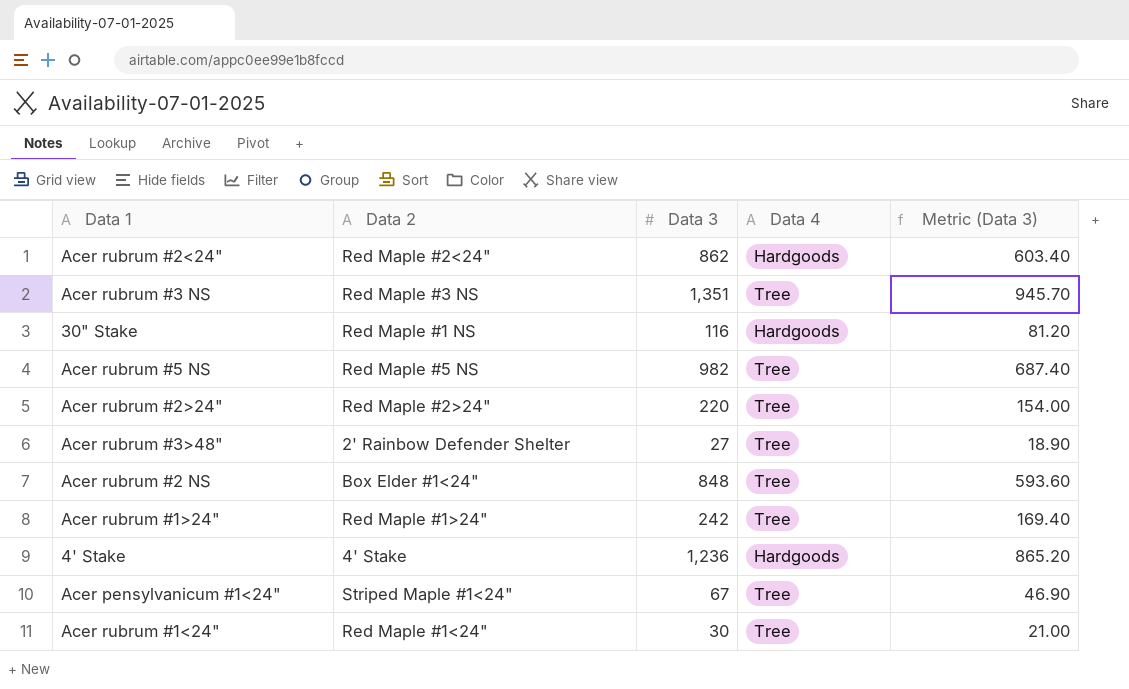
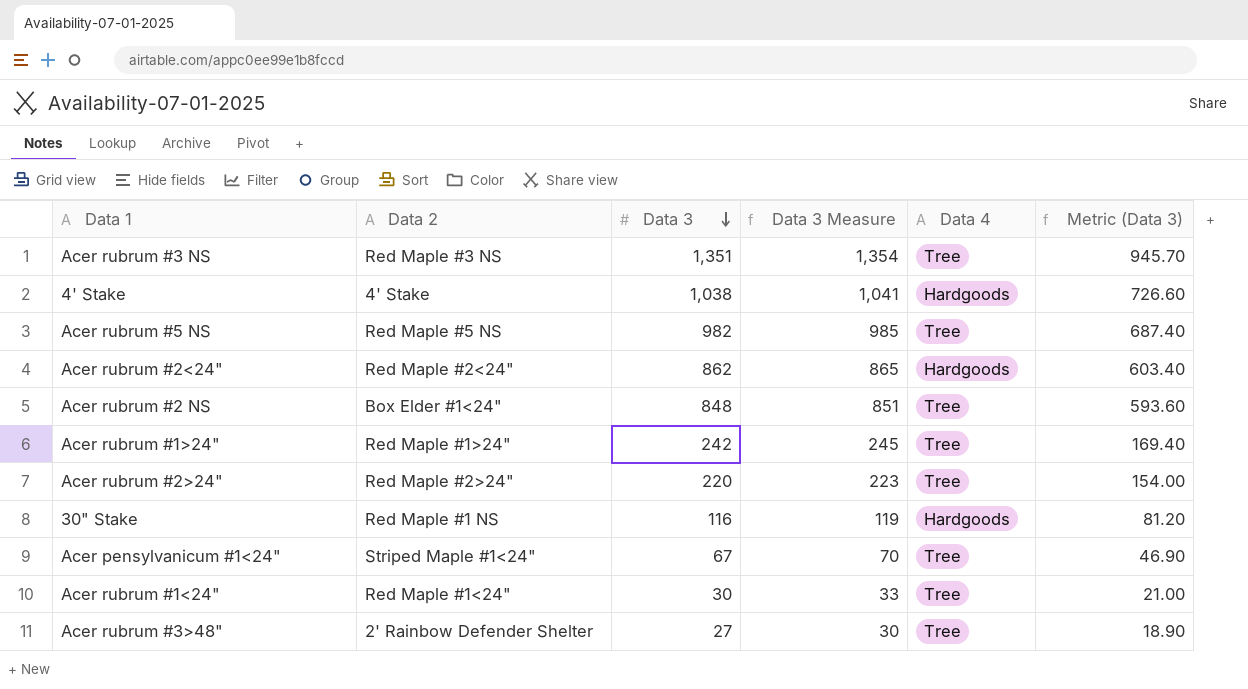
row order: none -> Data 3 descending
column Data 3 Measure | formula: none -> [Data 3] + 3
4' Stake | Data 3: 1,236 -> 1,038
4' Stake | Metric (Data 3): 865.20 -> 726.60

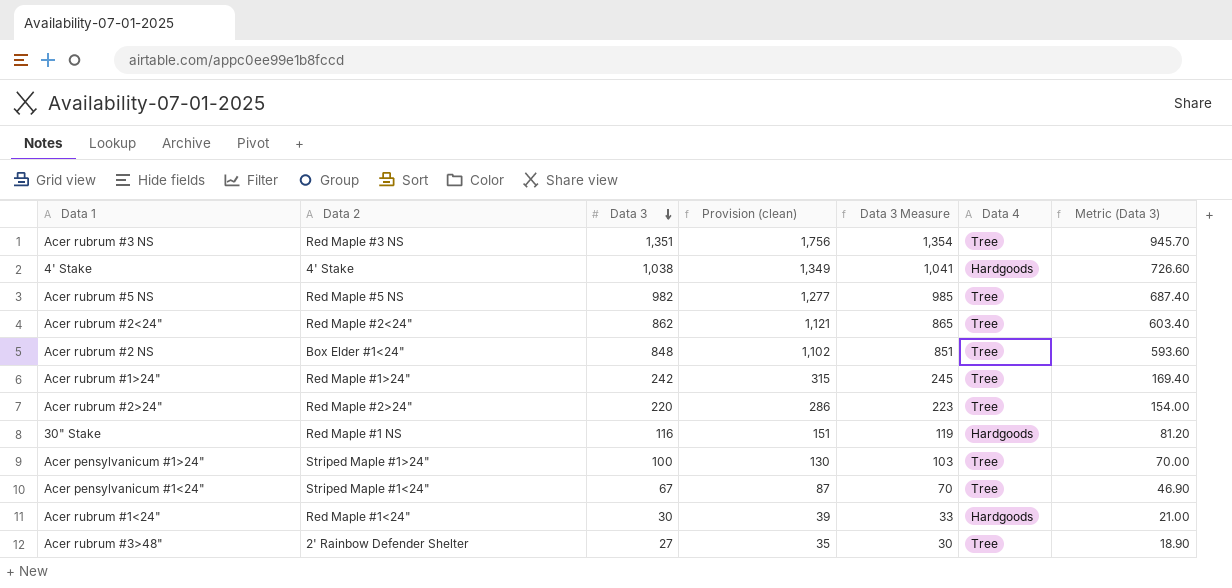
column Provision (clean) | formula: none -> [Data 3] * 1.3
Acer rubrum #2<24" | Data 4: Hardgoods -> Tree
row Acer pensylvanicum #1>24": none -> Striped Maple #1>24" | 100 | 130 | 103 | Tree | 70.00
Acer rubrum #1<24" | Data 4: Tree -> Hardgoods

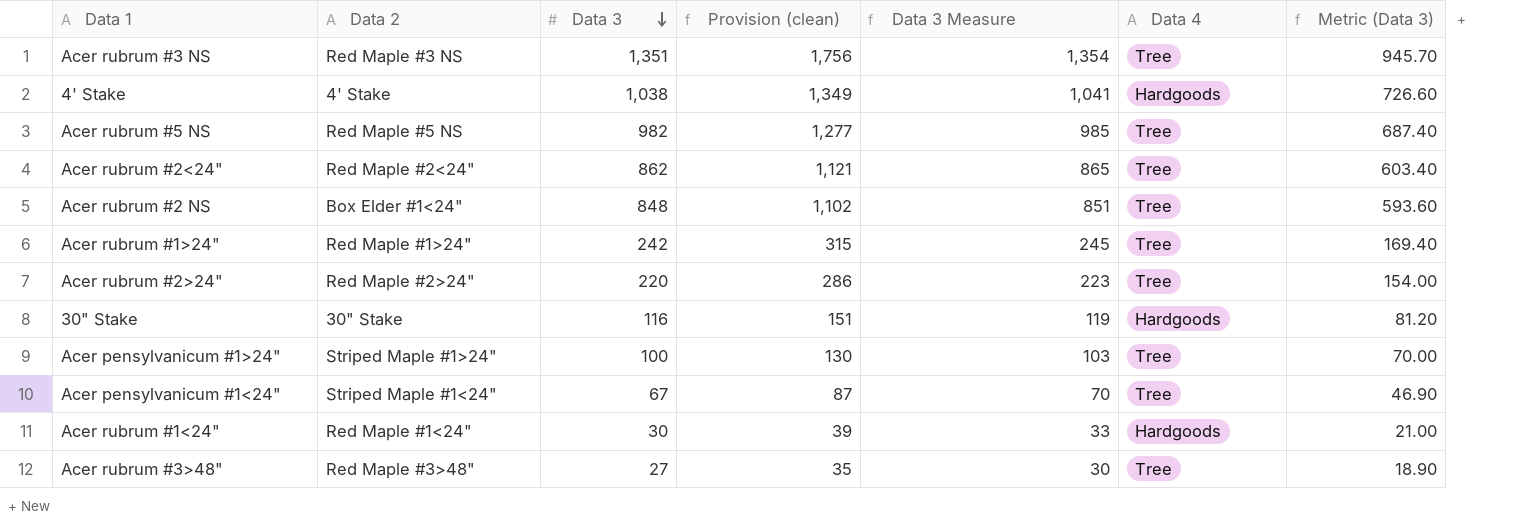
30" Stake | Data 2: Red Maple #1 NS -> 30" Stake
Acer rubrum #3>48" | Data 2: 2' Rainbow Defender Shelter -> Red Maple #3>48"

